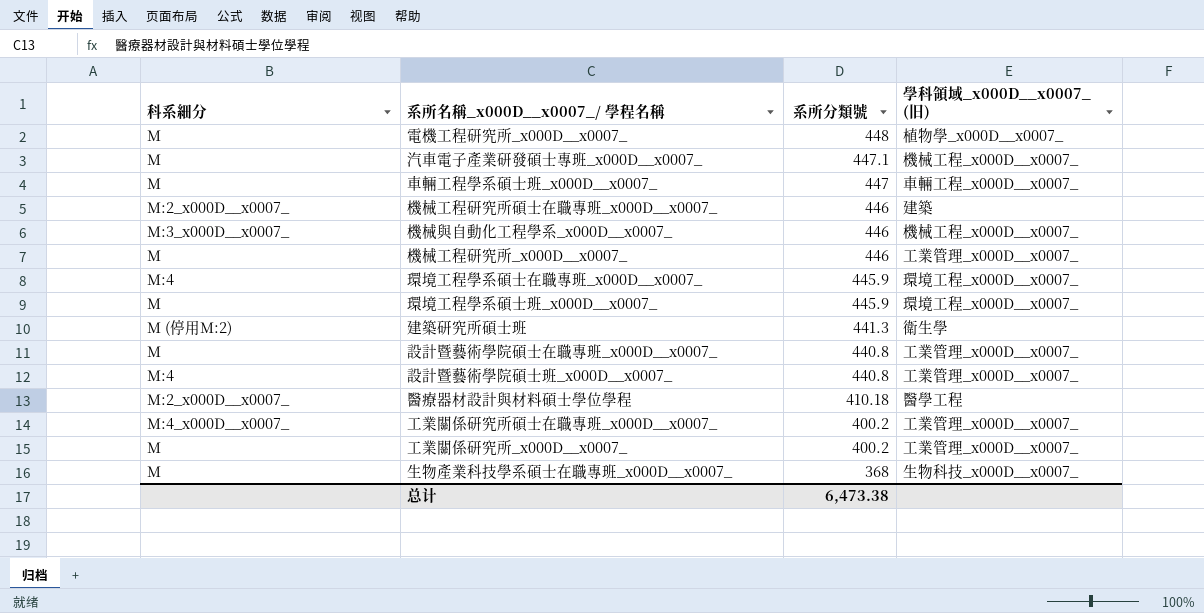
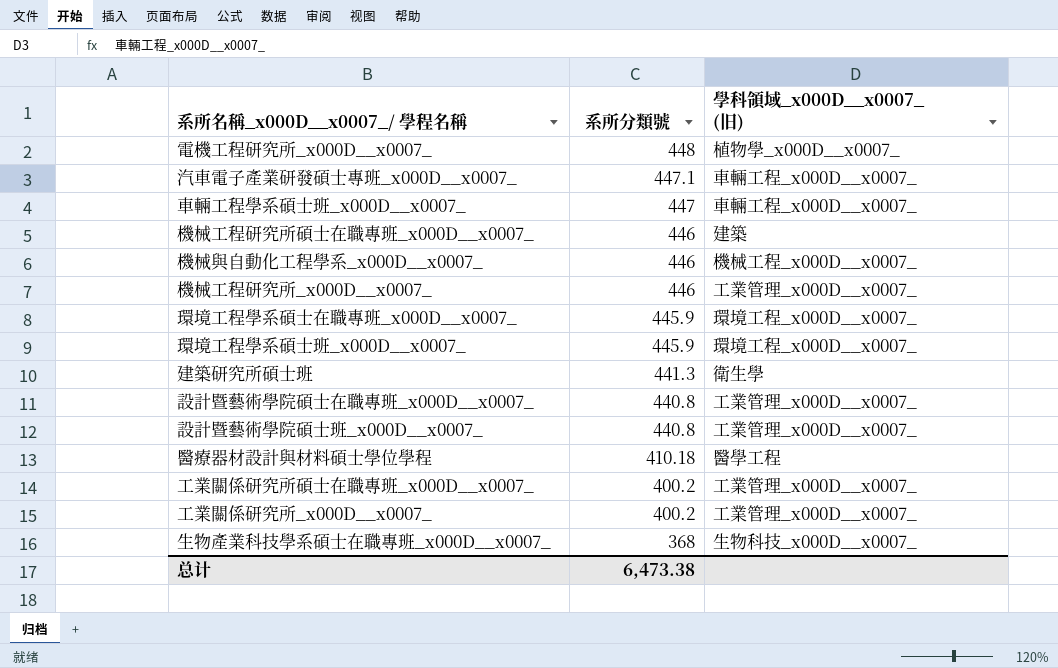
column 科系細分 | position: 1 -> none
汽車電子產業研發碩士專班_x000D__x0007_ | 學科領域_x000D__x0007_ (旧): 機械工程_x000D__x0007_ -> 車輛工程_x000D__x0007_

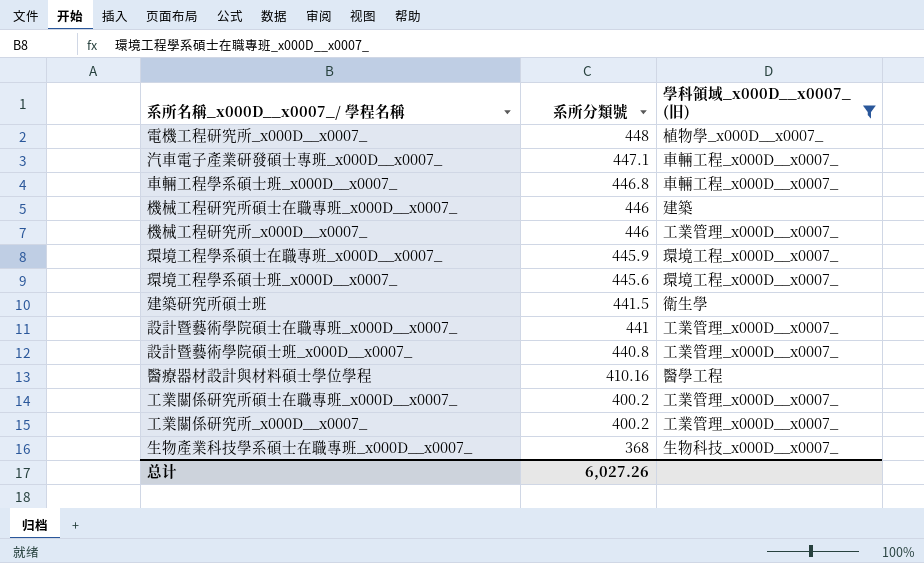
filter: none -> 學科領域_x000D__x0007_ (旧) != 機械工程_x000D__x0007_
車輛工程學系碩士班_x000D__x0007_ | 系所分類號: 447 -> 446.8
環境工程學系碩士班_x000D__x0007_ | 系所分類號: 445.9 -> 445.6
建築研究所碩士班 | 系所分類號: 441.3 -> 441.5
設計暨藝術學院碩士在職專班_x000D__x0007_ | 系所分類號: 440.8 -> 441
醫療器材設計與材料碩士學位學程 | 系所分類號: 410.18 -> 410.16
总计 | 系所分類號: 6,473.38 -> 6,027.26

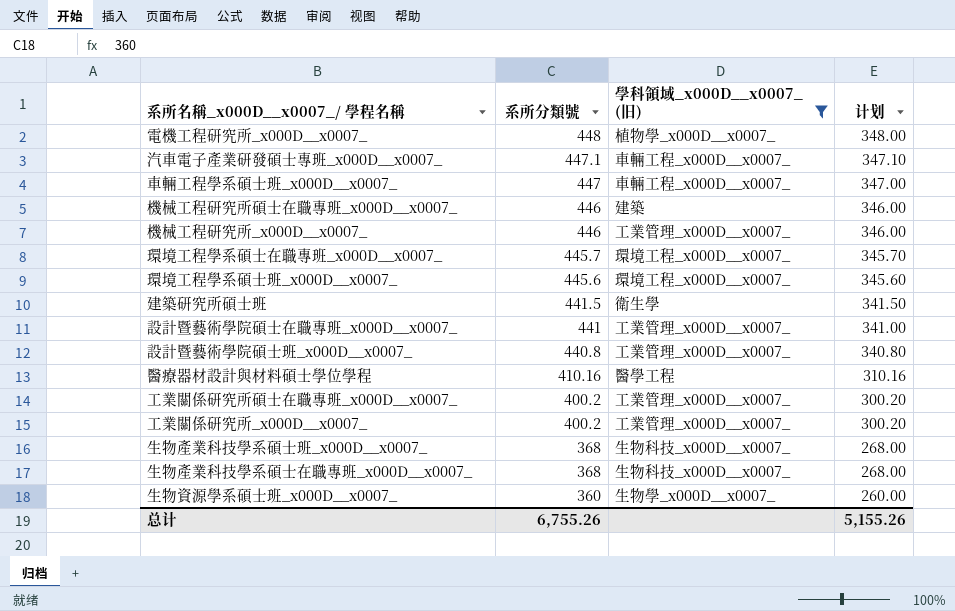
column 计划 | formula: none -> [系所分類號] - 100
車輛工程學系碩士班_x000D__x0007_ | 系所分類號: 446.8 -> 447
環境工程學系碩士在職專班_x000D__x0007_ | 系所分類號: 445.9 -> 445.7
row 生物產業科技學系碩士班_x000D__x0007_: none -> 368 | 生物科技_x000D__x0007_ | 268.00
row 生物資源學系碩士班_x000D__x0007_: none -> 360 | 生物學_x000D__x0007_ | 260.00
总计 | 系所分類號: 6,027.26 -> 6,755.26

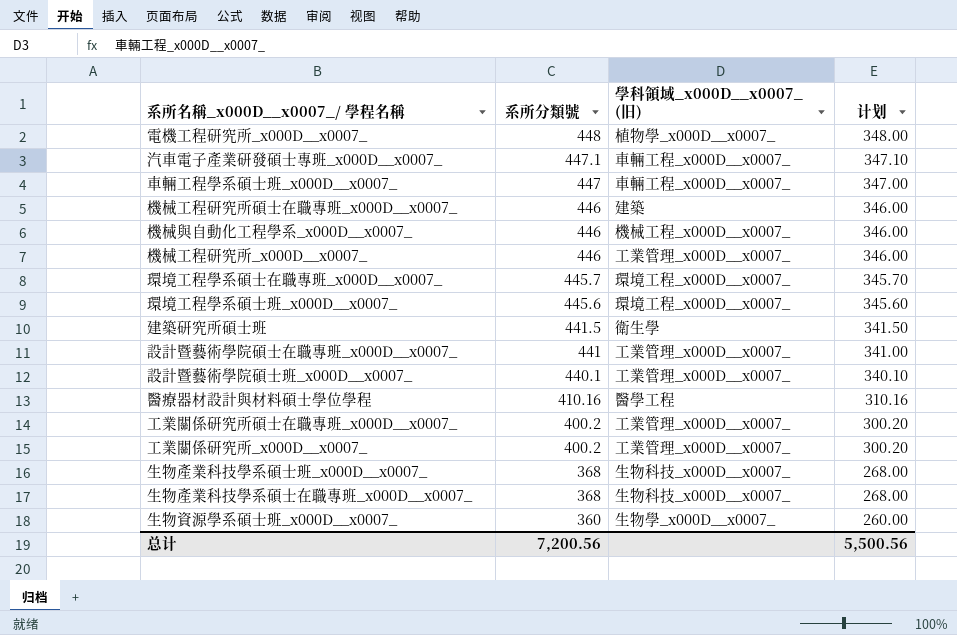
filter: 學科領域_x000D__x0007_ (旧) != 機械工程_x000D__x0007_ -> none
設計暨藝術學院碩士班_x000D__x0007_ | 系所分類號: 440.8 -> 440.1
設計暨藝術學院碩士班_x000D__x0007_ | 计划: 340.80 -> 340.10
总计 | 系所分類號: 6,755.26 -> 7,200.56
总计 | 计划: 5,155.26 -> 5,500.56

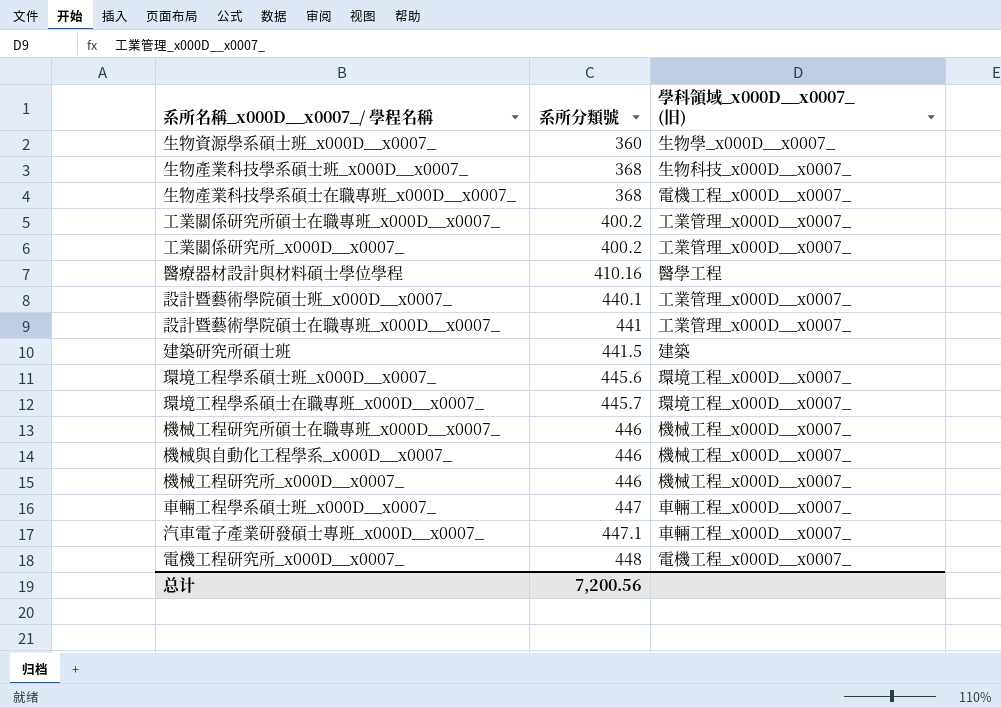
row order: 系所分類號 descending -> 系所分類號 ascending
column 计划 | formula: [系所分類號] - 100 -> none
生物產業科技學系碩士在職專班_x000D__x0007_ | 學科領域_x000D__x0007_ (旧): 生物科技_x000D__x0007_ -> 電機工程_x000D__x0007_
建築研究所碩士班 | 學科領域_x000D__x0007_ (旧): 衛生學 -> 建築
機械工程研究所碩士在職專班_x000D__x0007_ | 學科領域_x000D__x0007_ (旧): 建築 -> 機械工程_x000D__x0007_
機械工程研究所_x000D__x0007_ | 學科領域_x000D__x0007_ (旧): 工業管理_x000D__x0007_ -> 機械工程_x000D__x0007_
電機工程研究所_x000D__x0007_ | 學科領域_x000D__x0007_ (旧): 植物學_x000D__x0007_ -> 電機工程_x000D__x0007_

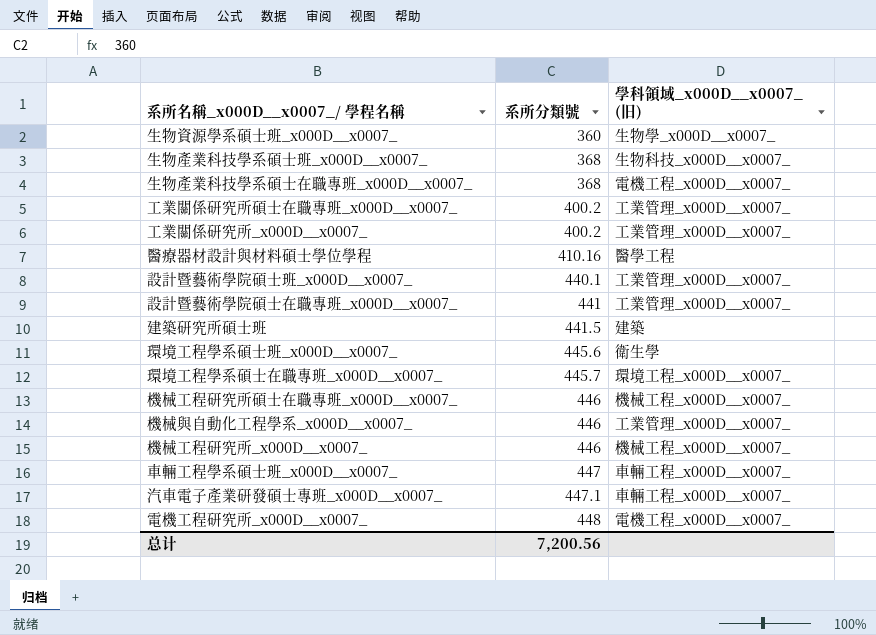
環境工程學系碩士班_x000D__x0007_ | 學科領域_x000D__x0007_ (旧): 環境工程_x000D__x0007_ -> 衛生學
機械與自動化工程學系_x000D__x0007_ | 學科領域_x000D__x0007_ (旧): 機械工程_x000D__x0007_ -> 工業管理_x000D__x0007_

